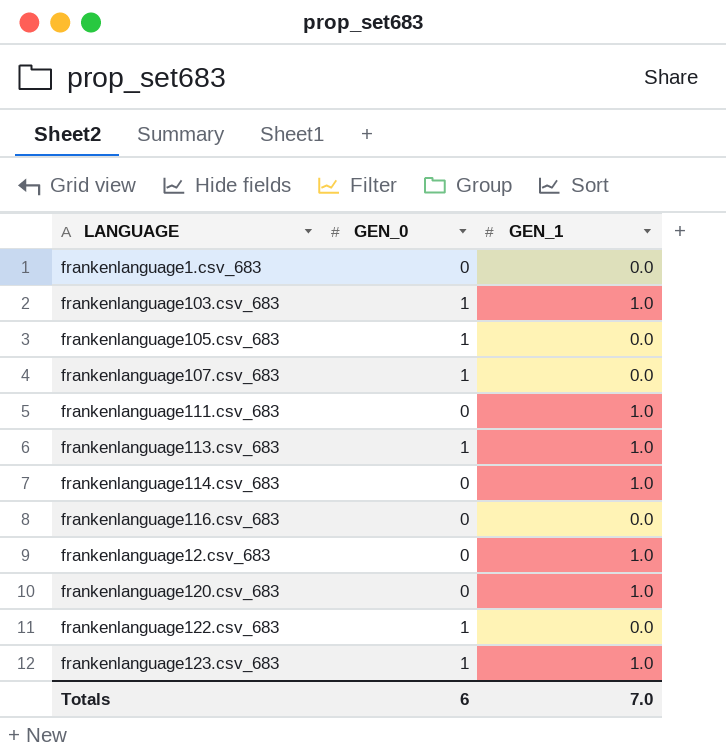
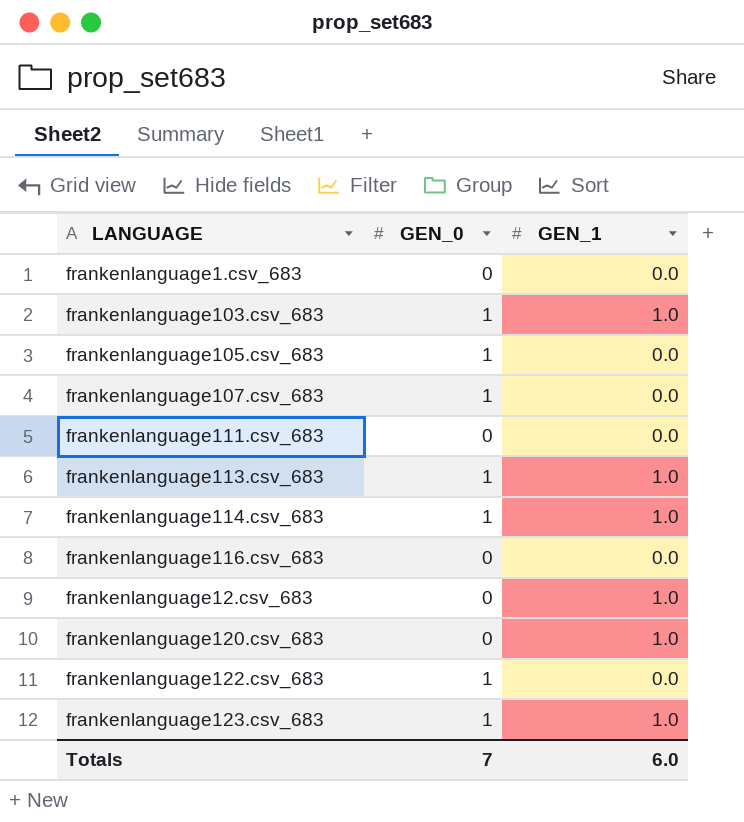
frankenlanguage111.csv_683 | GEN_1: 1.0 -> 0.0
frankenlanguage114.csv_683 | GEN_0: 0 -> 1
Totals | GEN_0: 6 -> 7
Totals | GEN_1: 7.0 -> 6.0

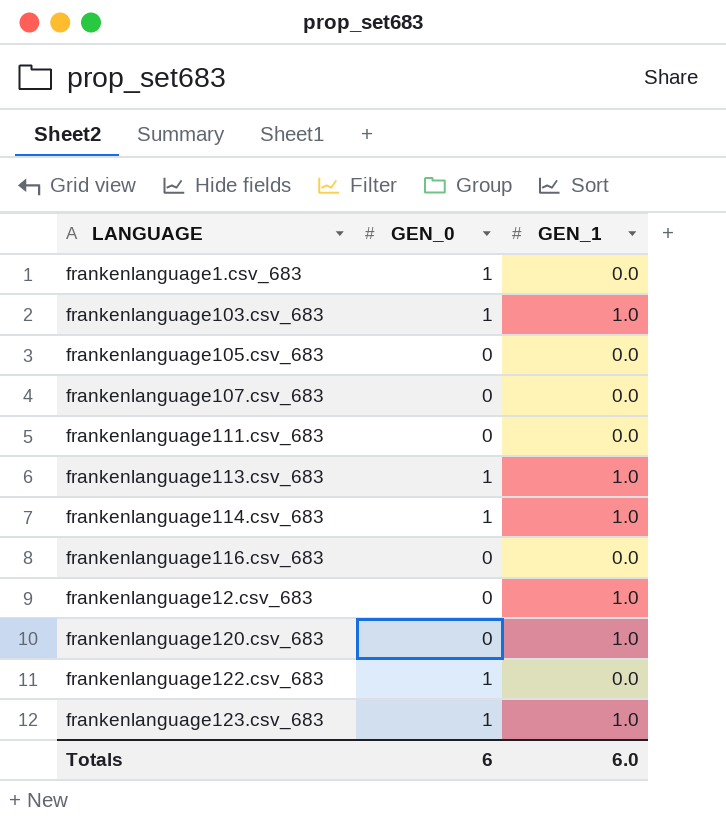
frankenlanguage1.csv_683 | GEN_0: 0 -> 1
frankenlanguage105.csv_683 | GEN_0: 1 -> 0
frankenlanguage107.csv_683 | GEN_0: 1 -> 0
Totals | GEN_0: 7 -> 6

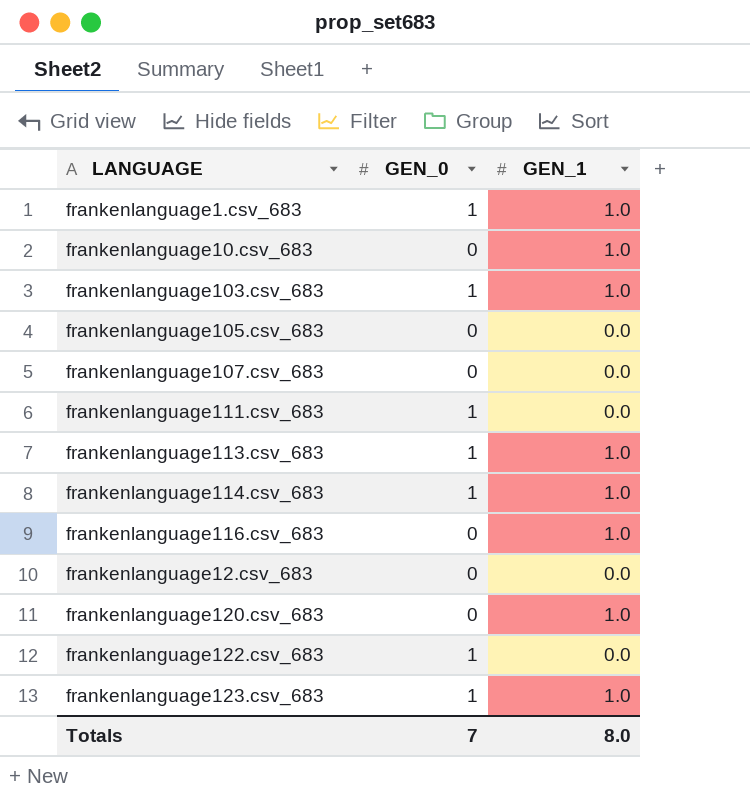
frankenlanguage1.csv_683 | GEN_1: 0.0 -> 1.0
row frankenlanguage10.csv_683: none -> 0 | 1.0
frankenlanguage111.csv_683 | GEN_0: 0 -> 1
frankenlanguage116.csv_683 | GEN_1: 0.0 -> 1.0
frankenlanguage12.csv_683 | GEN_1: 1.0 -> 0.0
Totals | GEN_0: 6 -> 7
Totals | GEN_1: 6.0 -> 8.0

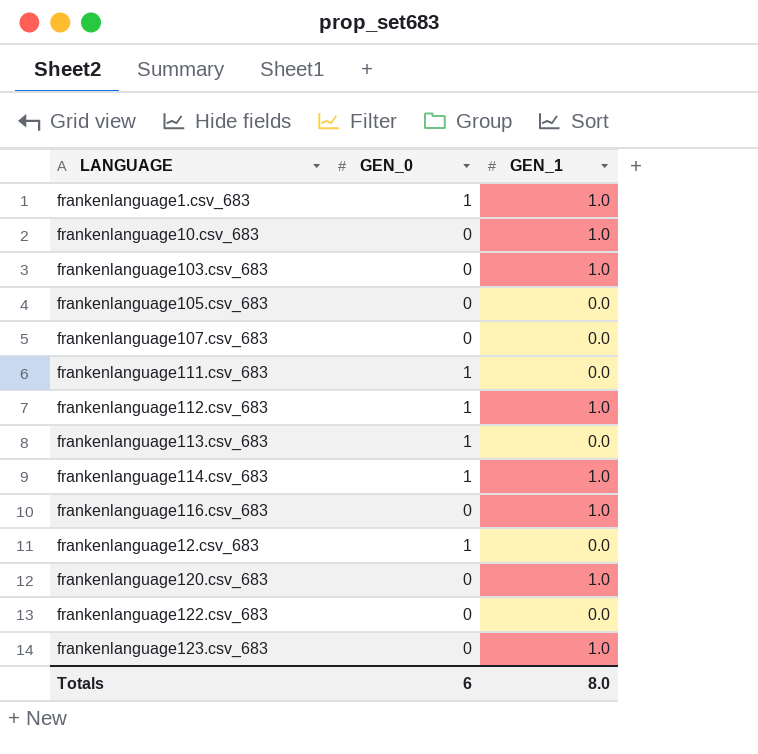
frankenlanguage103.csv_683 | GEN_0: 1 -> 0
row frankenlanguage112.csv_683: none -> 1 | 1.0
frankenlanguage113.csv_683 | GEN_1: 1.0 -> 0.0
frankenlanguage12.csv_683 | GEN_0: 0 -> 1
frankenlanguage122.csv_683 | GEN_0: 1 -> 0
frankenlanguage123.csv_683 | GEN_0: 1 -> 0
Totals | GEN_0: 7 -> 6

